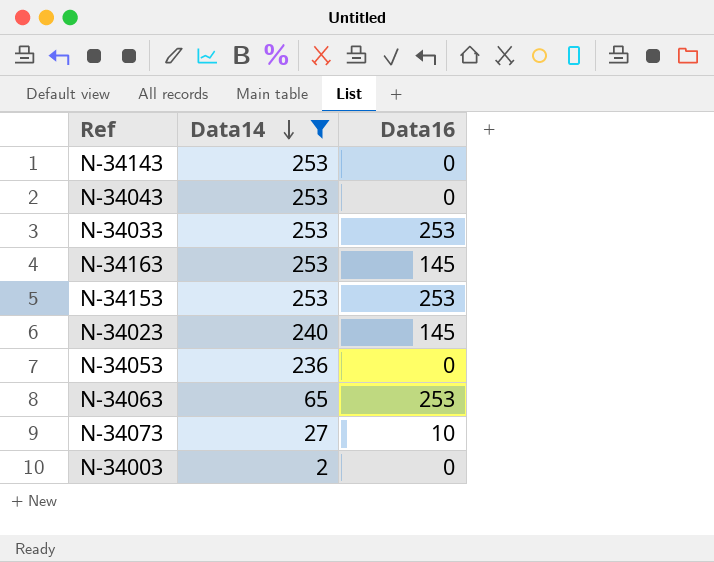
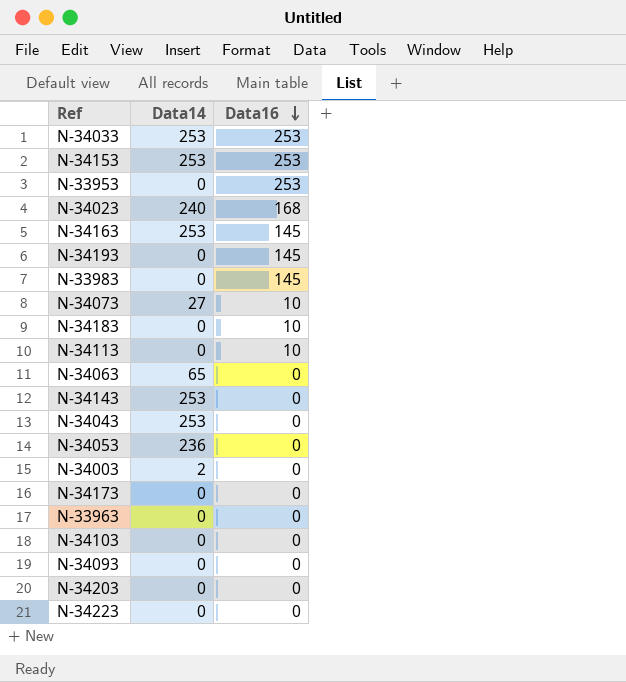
filter: Data14 != 0 -> none
row order: Data14 descending -> Data16 descending
N-34023 | Data16: 145 -> 168
N-34063 | Data16: 253 -> 0

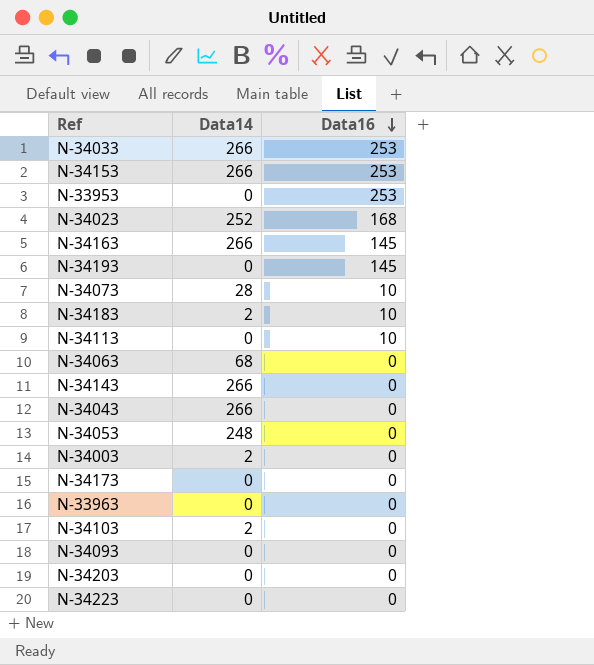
row N-33983: 0 | 145 -> none
N-34033 | Data14: 253 -> 266
N-34153 | Data14: 253 -> 266
N-34023 | Data14: 240 -> 252
N-34163 | Data14: 253 -> 266
N-34073 | Data14: 27 -> 28
N-34183 | Data14: 0 -> 2
N-34063 | Data14: 65 -> 68
N-34143 | Data14: 253 -> 266
N-34043 | Data14: 253 -> 266
N-34053 | Data14: 236 -> 248
N-34103 | Data14: 0 -> 2

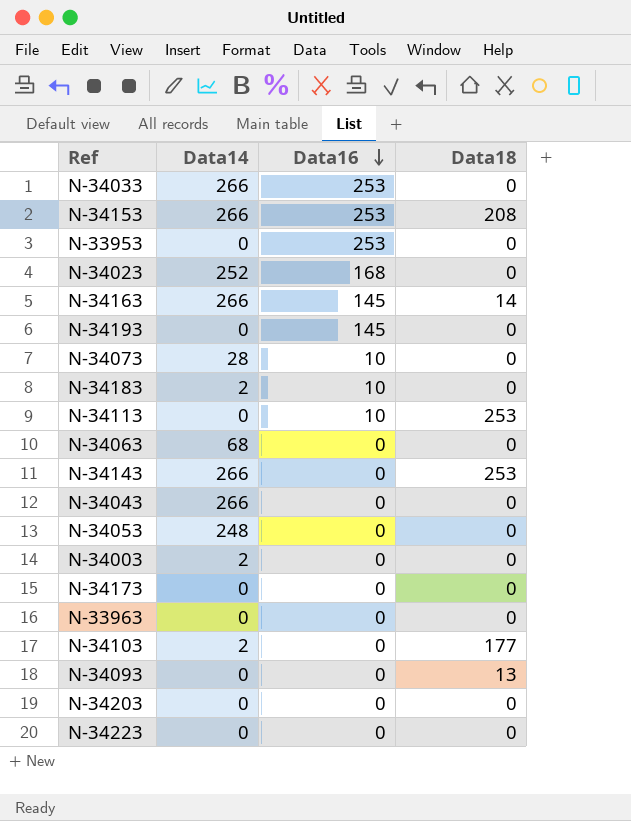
column Data18 | position: none -> 4

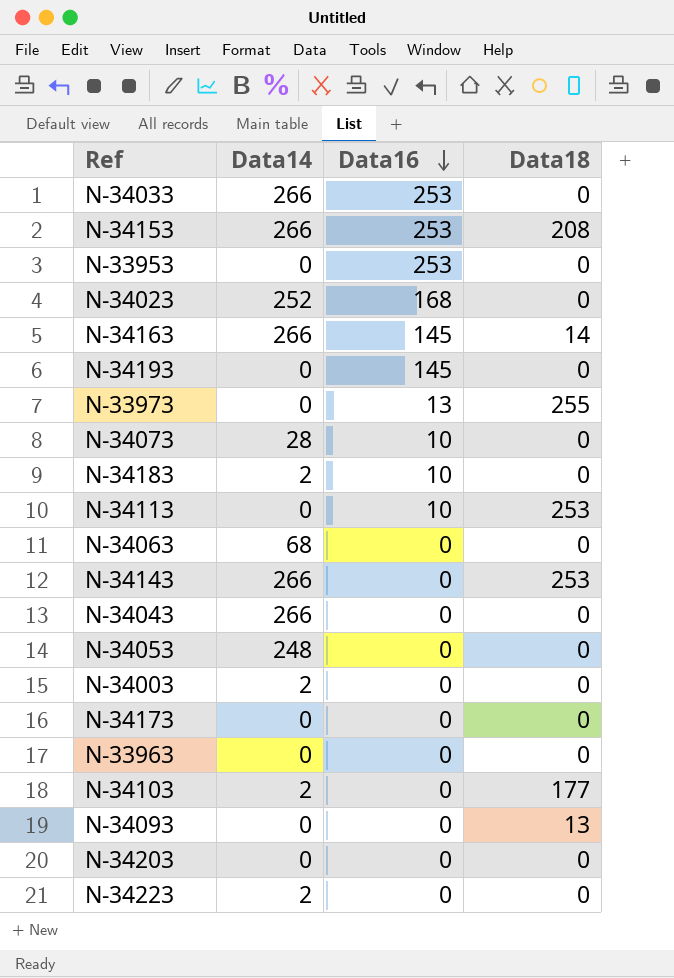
row N-33973: none -> 0 | 13 | 255
N-34223 | Data14: 0 -> 2

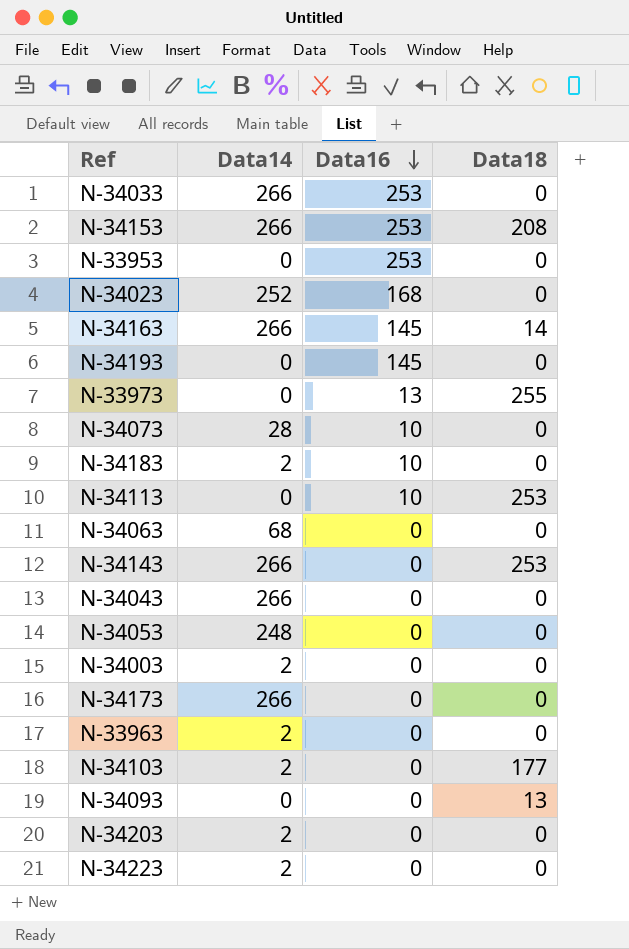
N-34173 | Data14: 0 -> 266
N-33963 | Data14: 0 -> 2
N-34203 | Data14: 0 -> 2

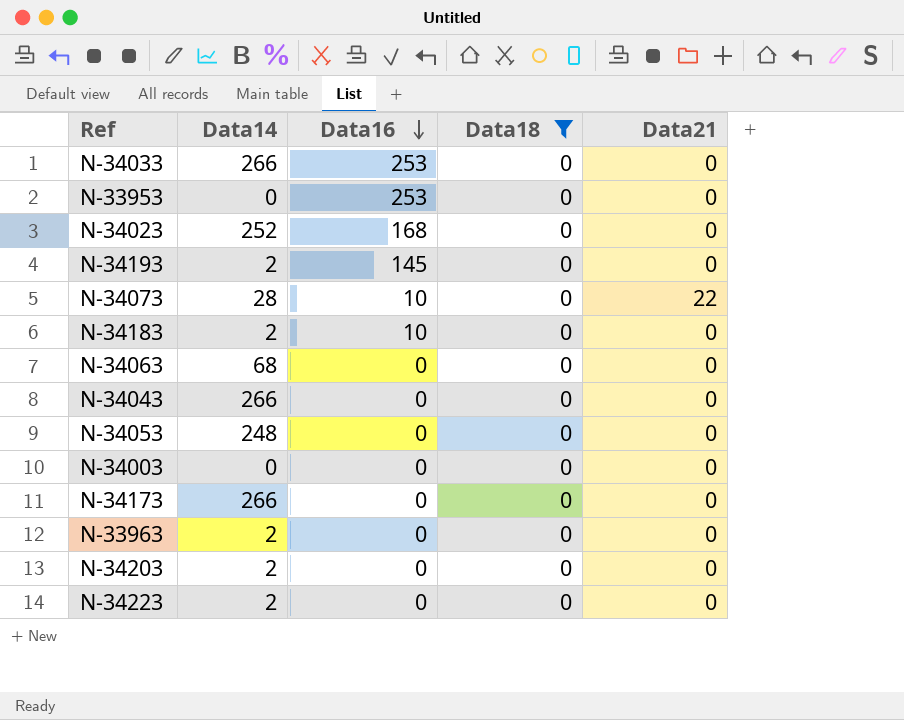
filter: none -> Data18 = 0
column Data21 | position: none -> 5
N-34193 | Data14: 0 -> 2
N-34003 | Data14: 2 -> 0

